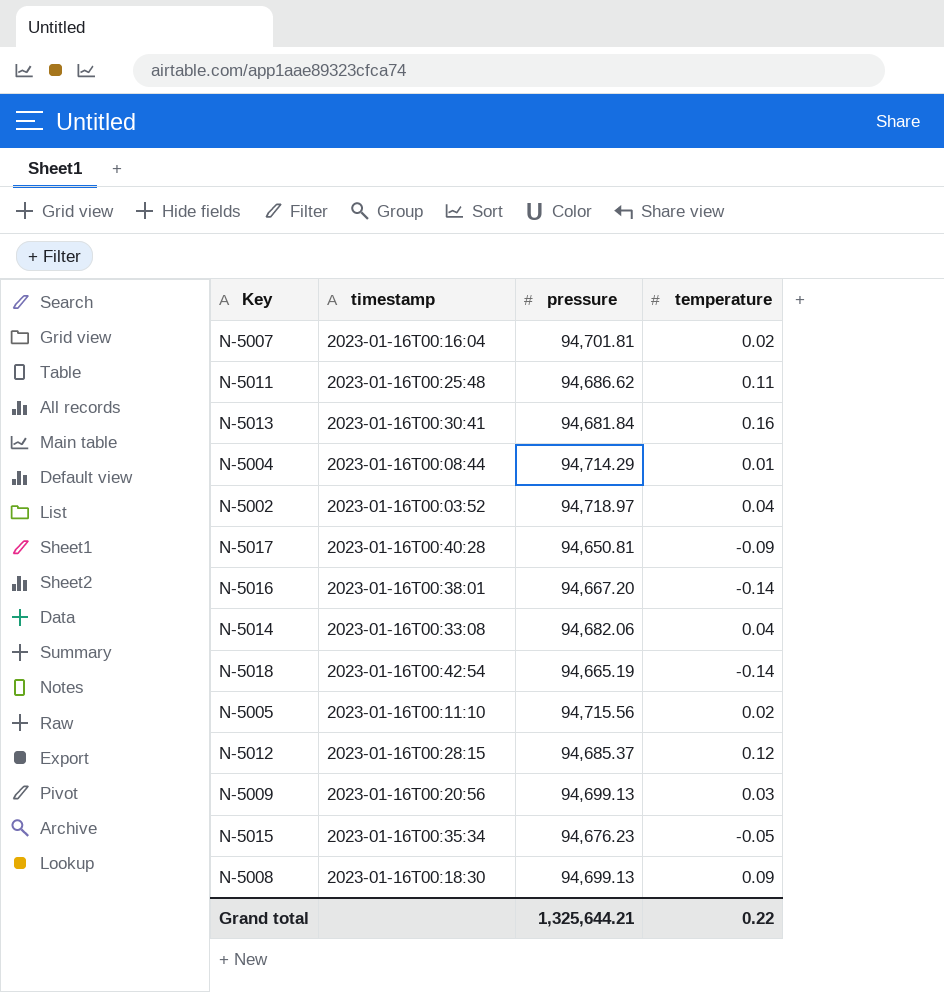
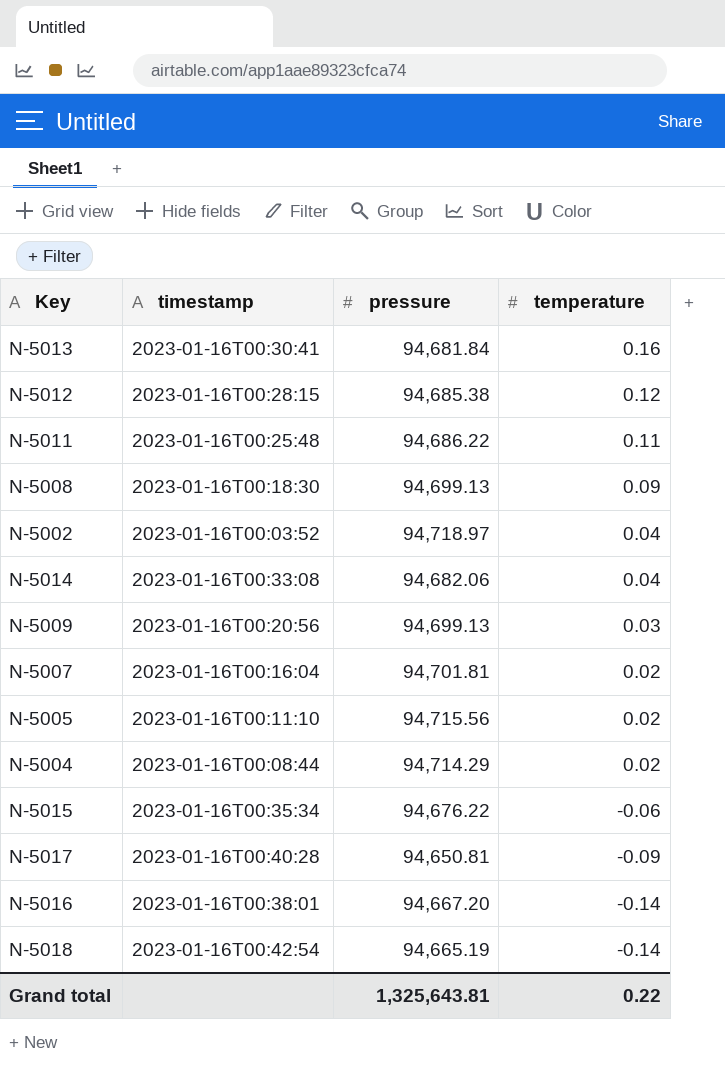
row order: none -> temperature descending
N-5012 | pressure: 94,685.37 -> 94,685.38
N-5011 | pressure: 94,686.62 -> 94,686.22
N-5004 | temperature: 0.01 -> 0.02
N-5015 | pressure: 94,676.23 -> 94,676.22
N-5015 | temperature: -0.05 -> -0.06
Grand total | pressure: 1,325,644.21 -> 1,325,643.81

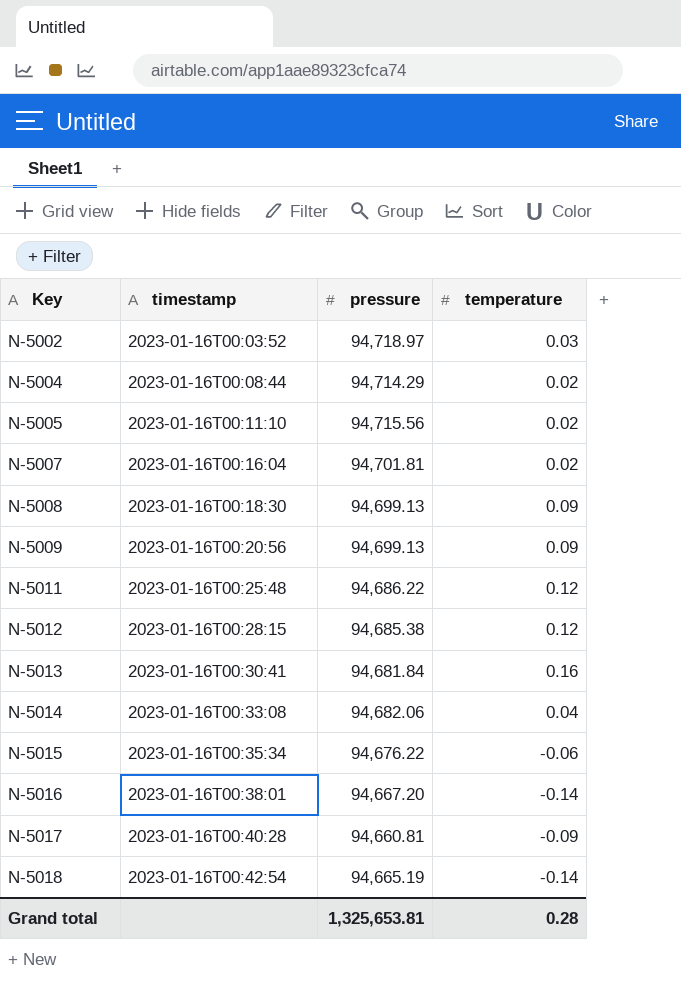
row order: temperature descending -> Key ascending
N-5002 | temperature: 0.04 -> 0.03
N-5009 | temperature: 0.03 -> 0.09
N-5011 | temperature: 0.11 -> 0.12
N-5017 | pressure: 94,650.81 -> 94,660.81
Grand total | pressure: 1,325,643.81 -> 1,325,653.81
Grand total | temperature: 0.22 -> 0.28

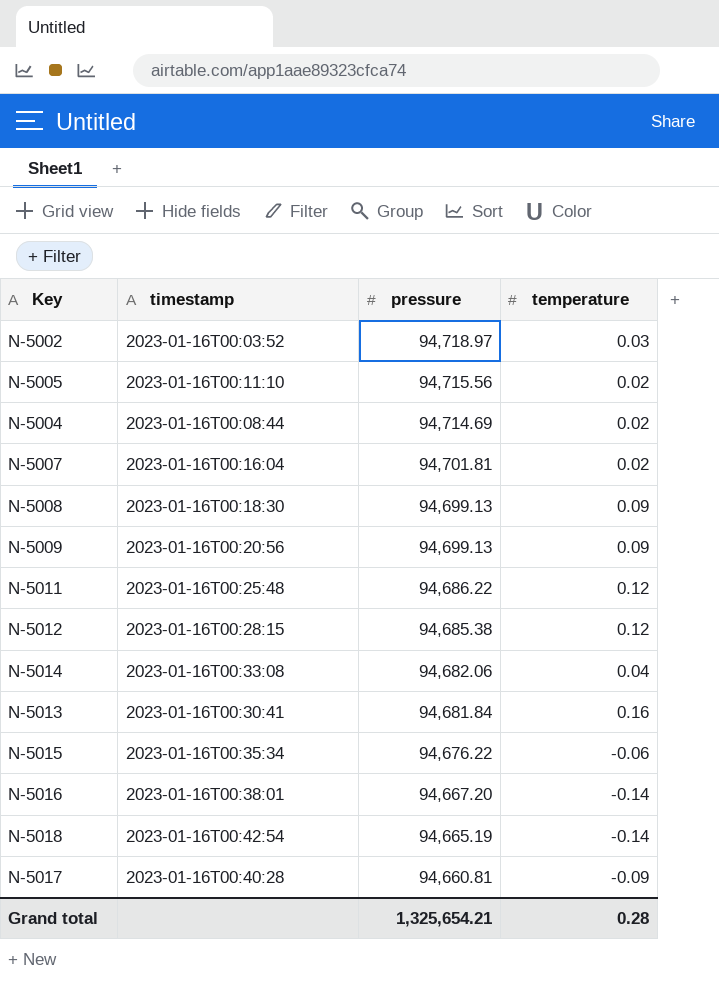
row order: Key ascending -> pressure descending
N-5004 | pressure: 94,714.29 -> 94,714.69
Grand total | pressure: 1,325,653.81 -> 1,325,654.21

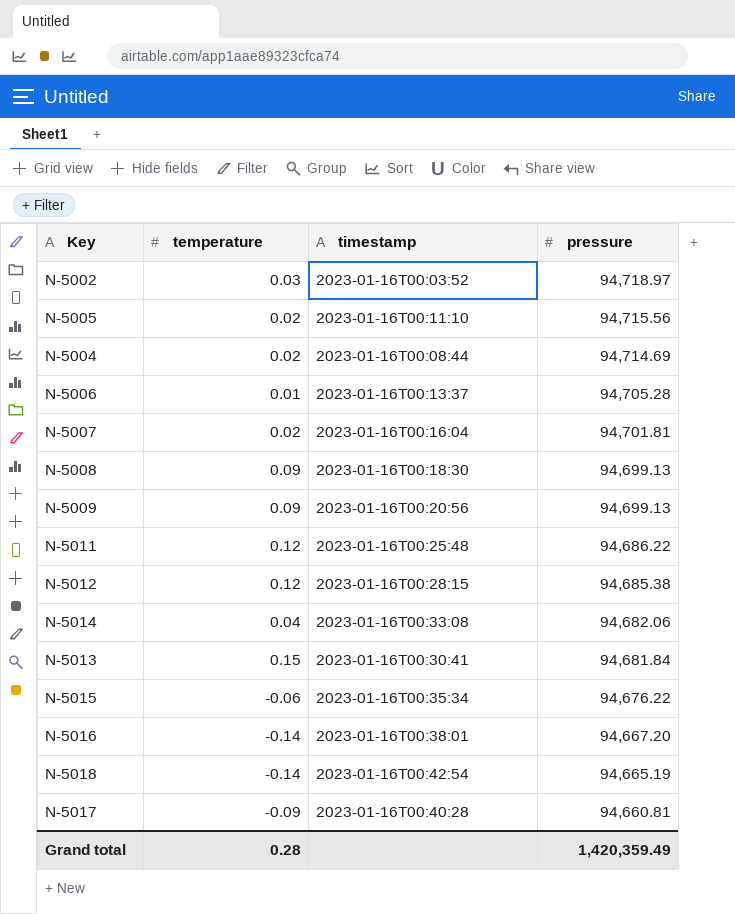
column temperature | position: 4 -> 2
row N-5006: none -> 0.01 | 2023-01-16T00:13:37 | 94,705.28
N-5013 | temperature: 0.16 -> 0.15
Grand total | pressure: 1,325,654.21 -> 1,420,359.49

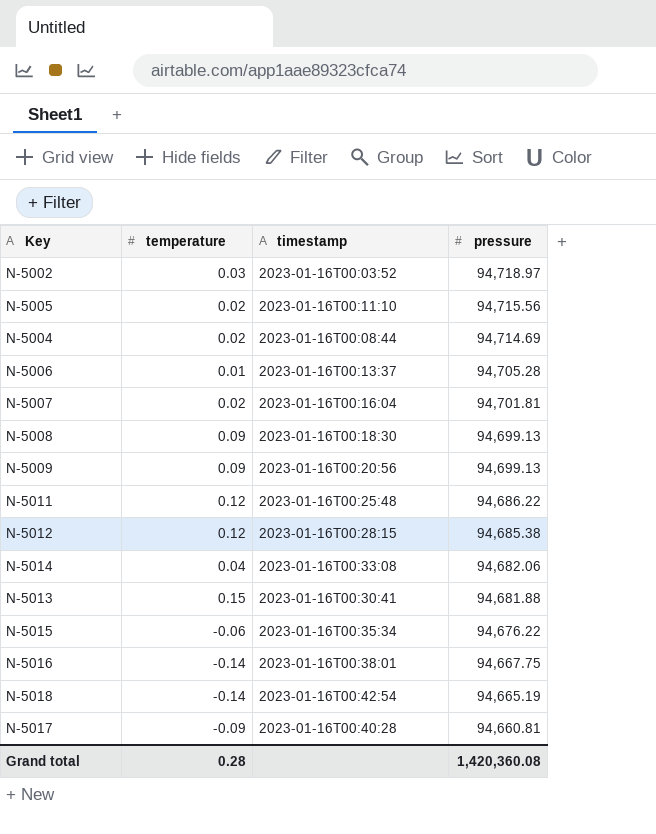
N-5013 | pressure: 94,681.84 -> 94,681.88
N-5016 | pressure: 94,667.20 -> 94,667.75
Grand total | pressure: 1,420,359.49 -> 1,420,360.08

